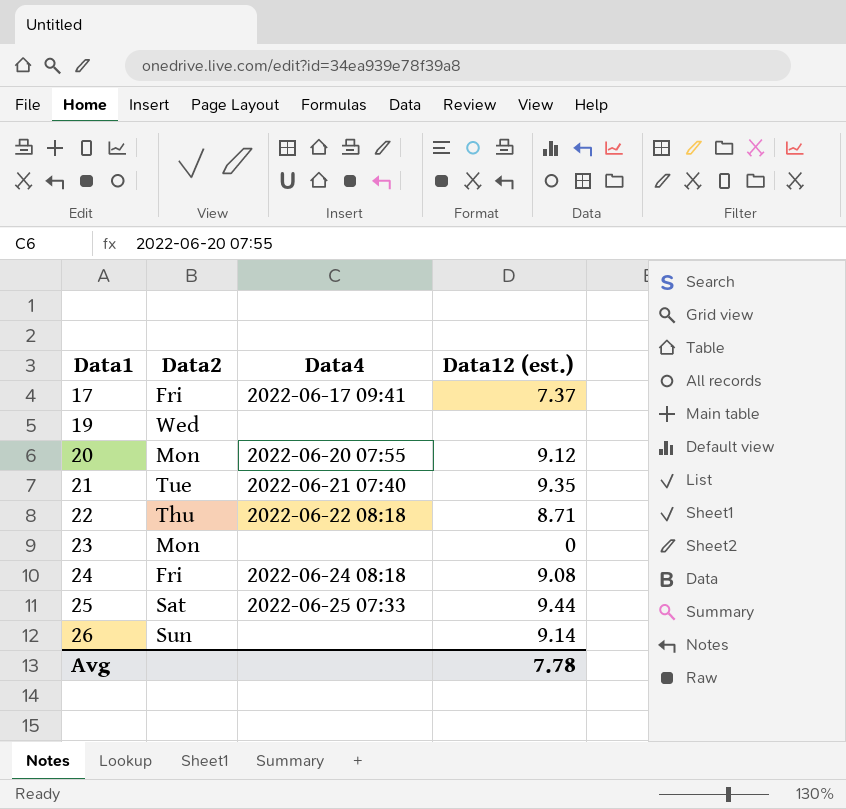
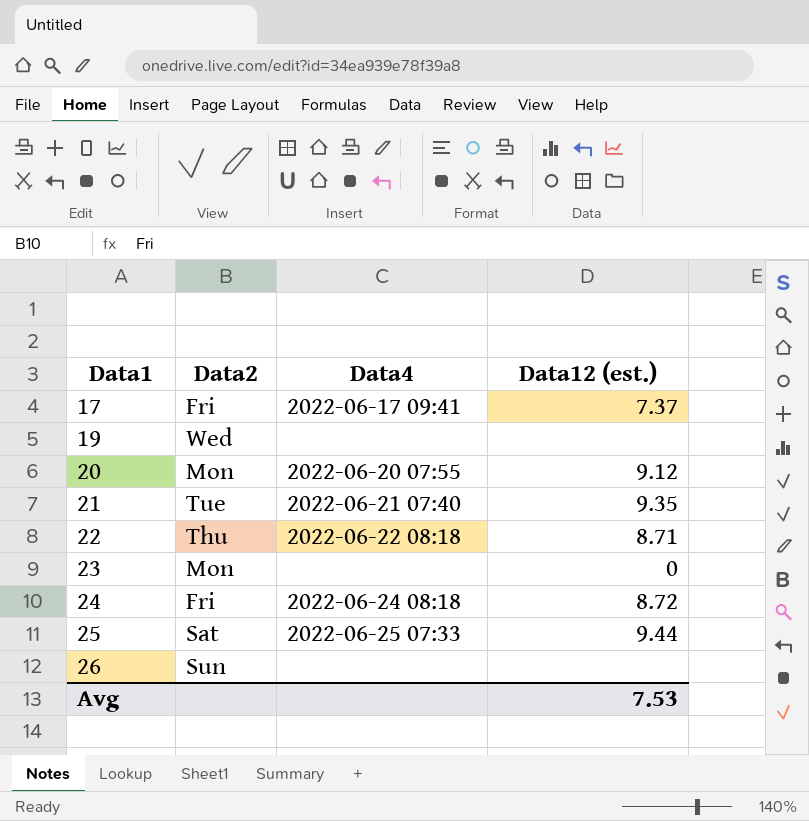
24 | Data12 (est.): 9.08 -> 8.72
26 | Data12 (est.): 9.14 -> none
Avg | Data12 (est.): 7.78 -> 7.53

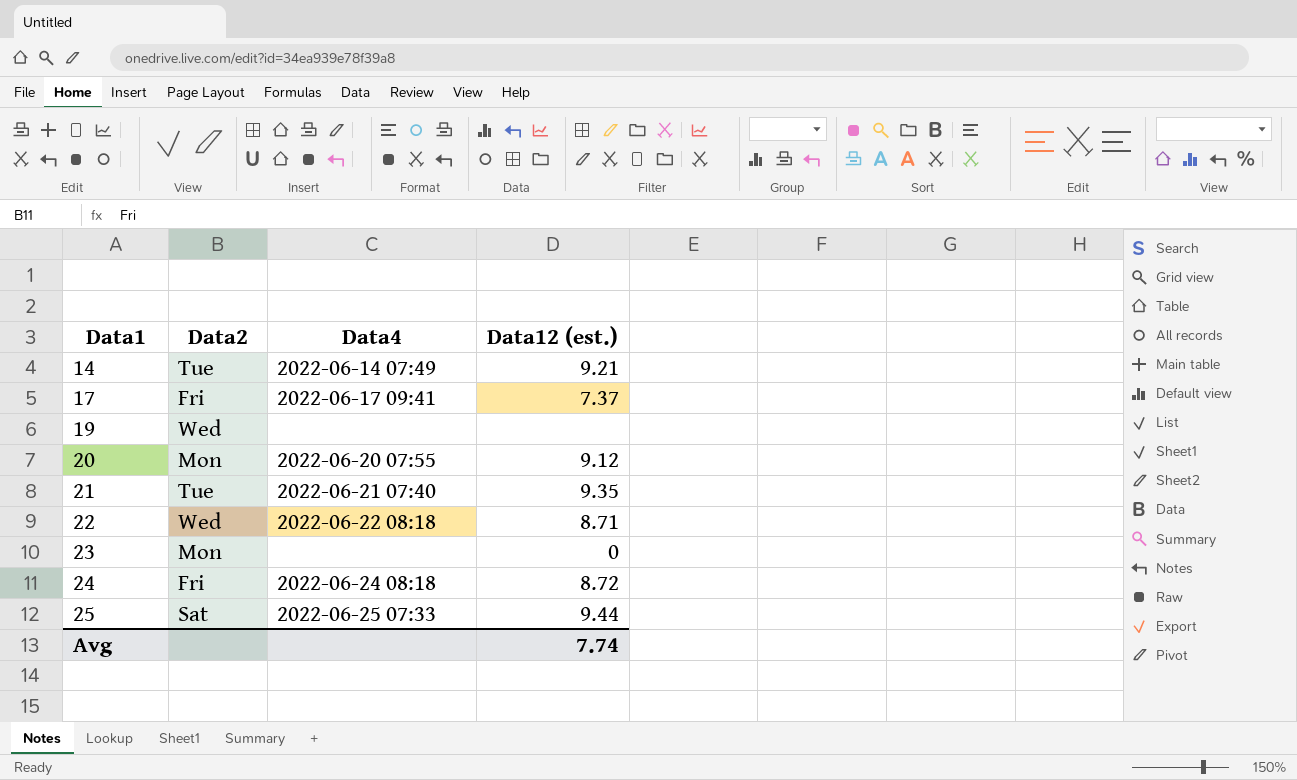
row 26: Sun | none | none -> none
row 14: none -> Tue | 2022-06-14 07:49 | 9.21
22 | Data2: Thu -> Wed
Avg | Data12 (est.): 7.53 -> 7.74

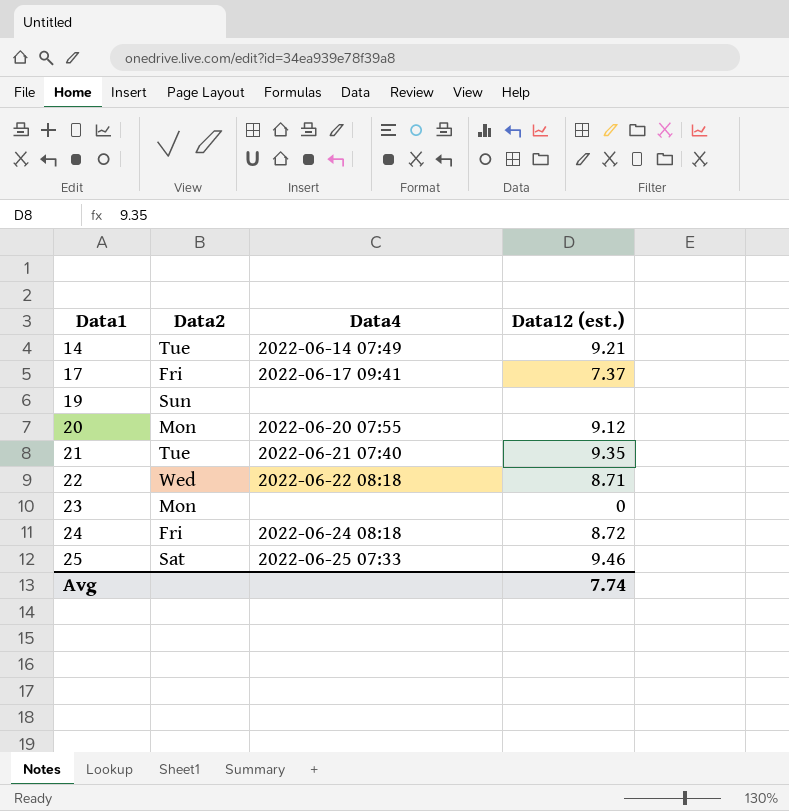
19 | Data2: Wed -> Sun
25 | Data12 (est.): 9.44 -> 9.46

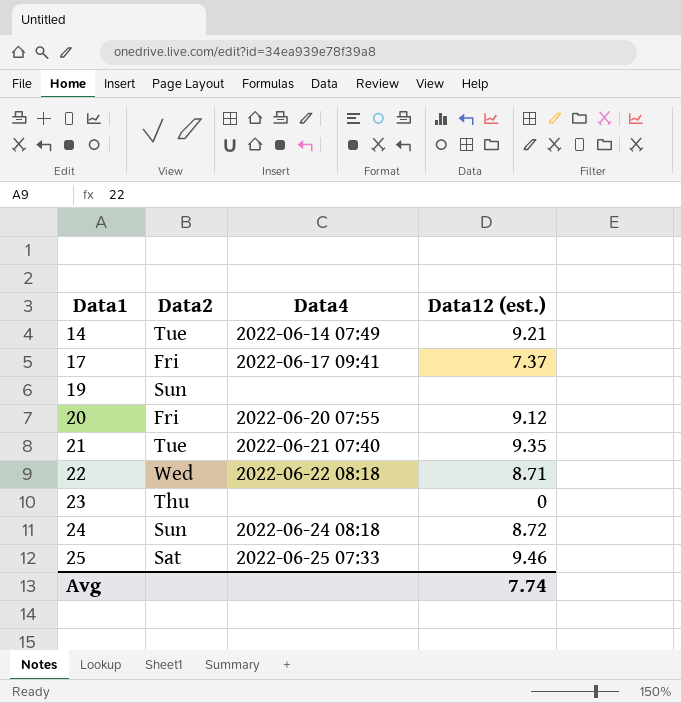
20 | Data2: Mon -> Fri
23 | Data2: Mon -> Thu
24 | Data2: Fri -> Sun

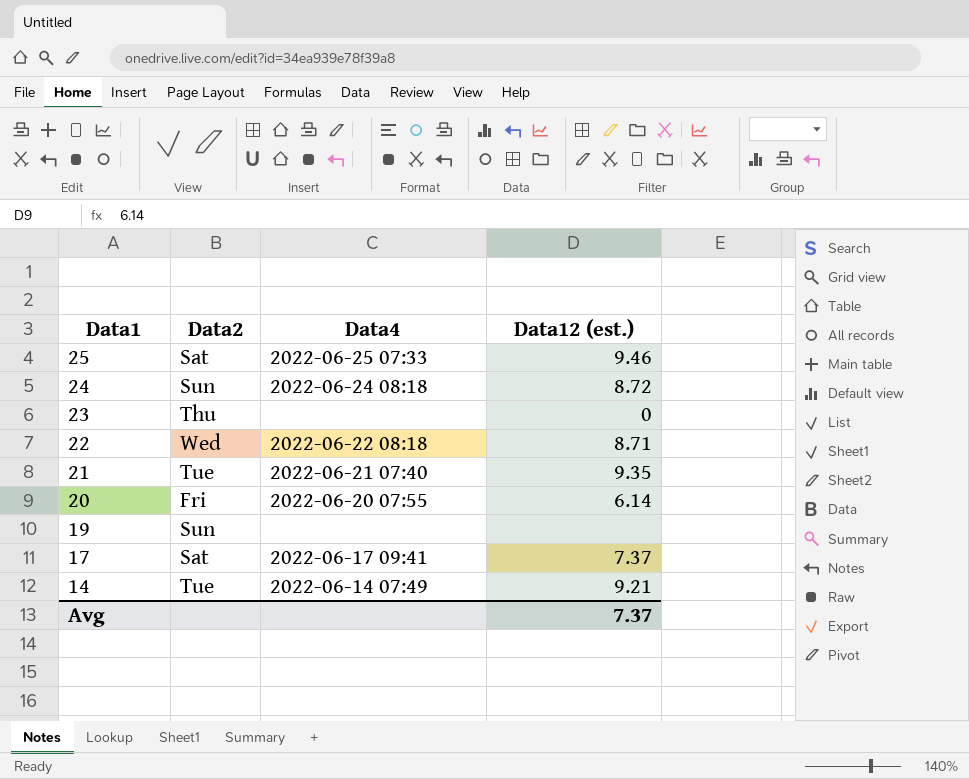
row order: Data1 ascending -> Data1 descending
20 | Data12 (est.): 9.12 -> 6.14
17 | Data2: Fri -> Sat
Avg | Data12 (est.): 7.74 -> 7.37

